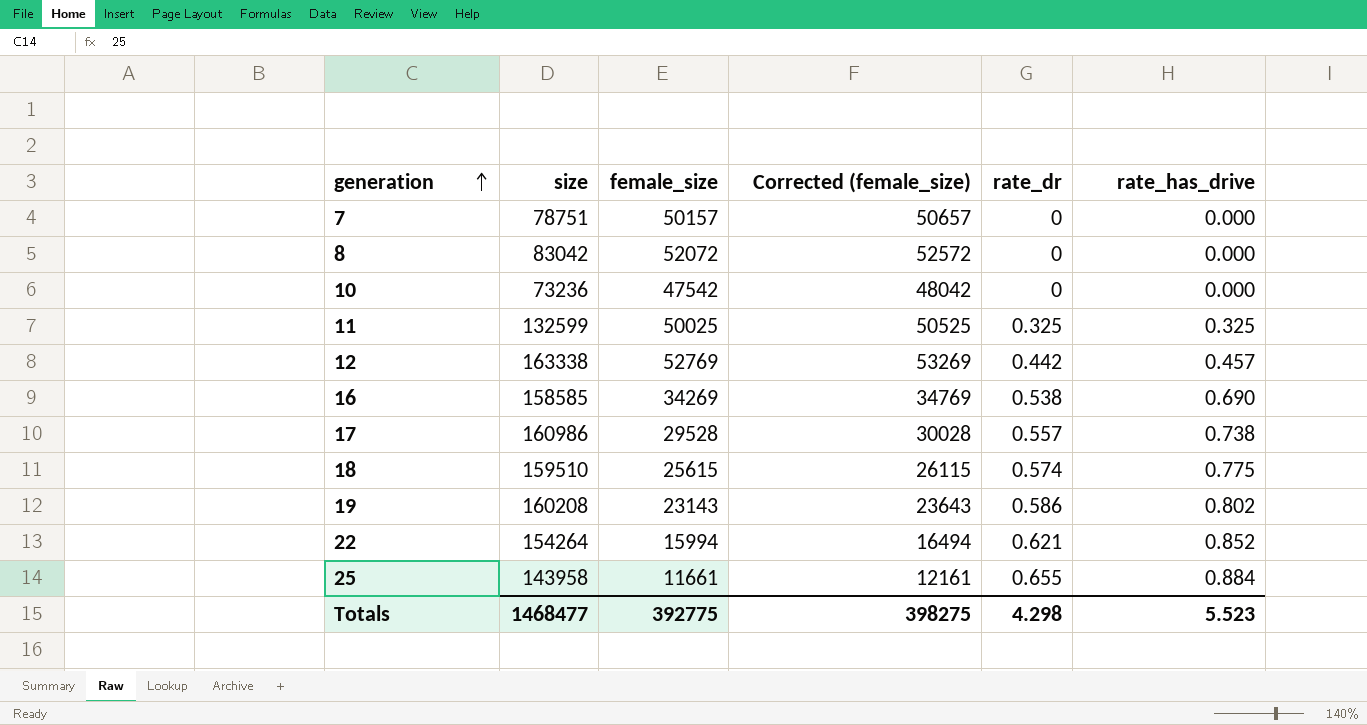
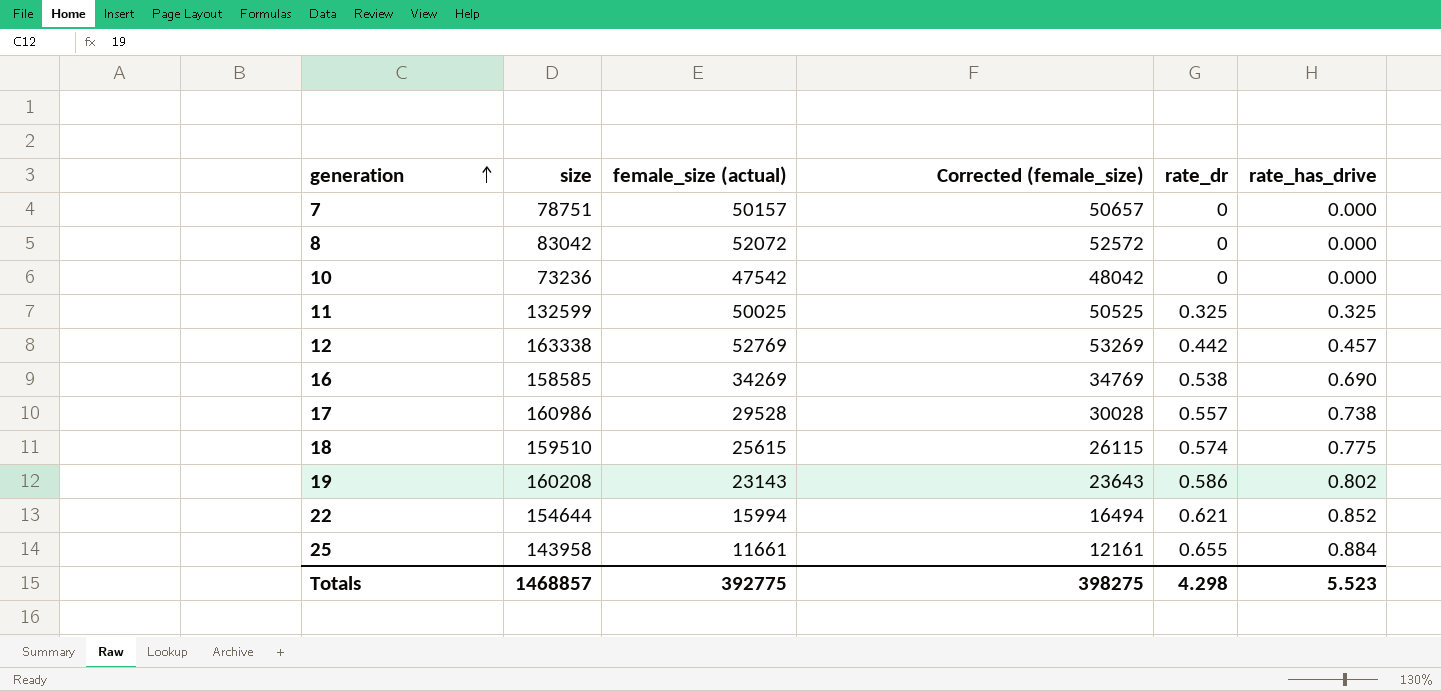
column name: female_size -> female_size (actual)
22 | size: 154264 -> 154644
Totals | size: 1468477 -> 1468857

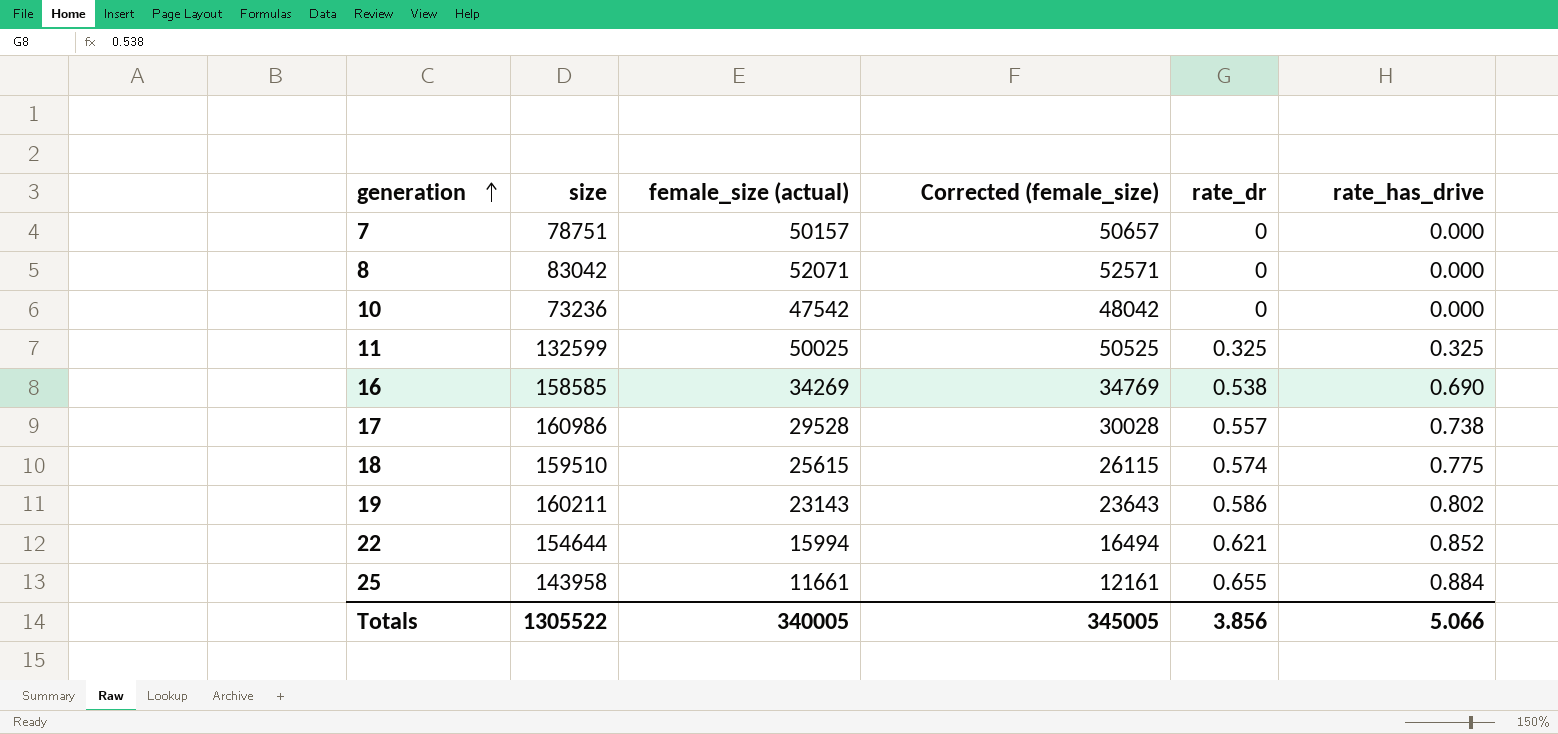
row 12: 163338 | 52769 | 53269 | 0.442 | 0.457 -> none
8 | female_size (actual): 52072 -> 52071
8 | Corrected (female_size): 52572 -> 52571
19 | size: 160208 -> 160211
Totals | size: 1468857 -> 1305522
Totals | female_size (actual): 392775 -> 340005
Totals | Corrected (female_size): 398275 -> 345005
Totals | rate_dr: 4.298 -> 3.856
Totals | rate_has_drive: 5.523 -> 5.066

